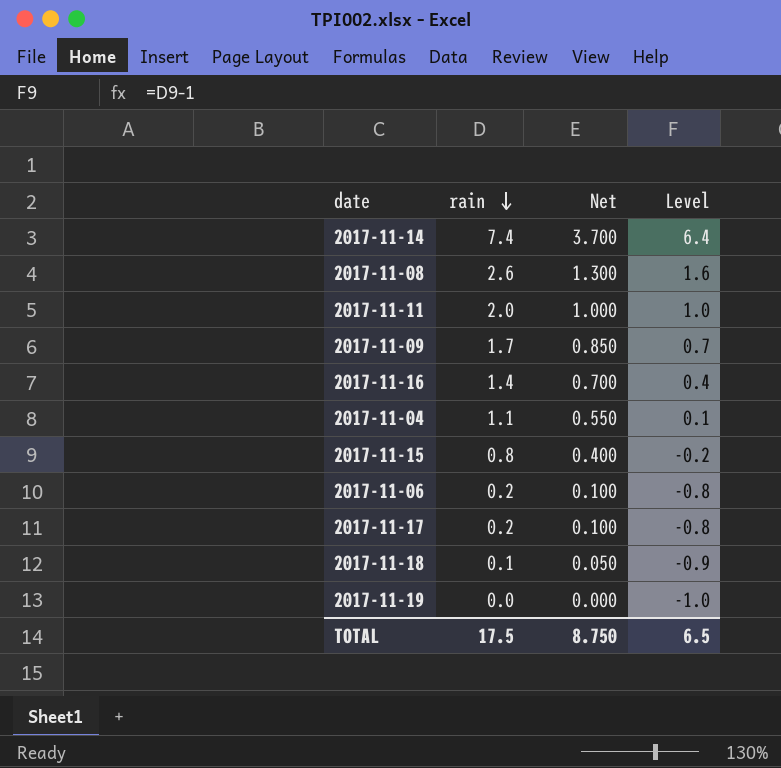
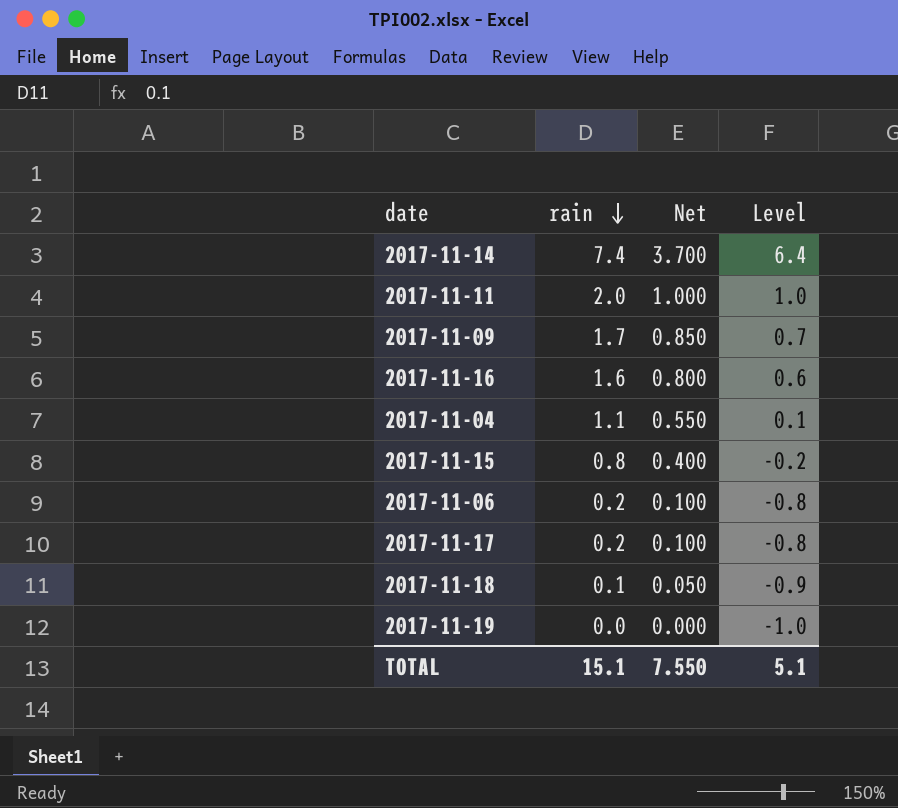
row 2017-11-08: 2.6 | 1.300 | 1.6 -> none
2017-11-16 | rain: 1.4 -> 1.6
2017-11-16 | Net: 0.700 -> 0.800
2017-11-16 | Level: 0.4 -> 0.6
TOTAL | rain: 17.5 -> 15.1
TOTAL | Net: 8.750 -> 7.550
TOTAL | Level: 6.5 -> 5.1

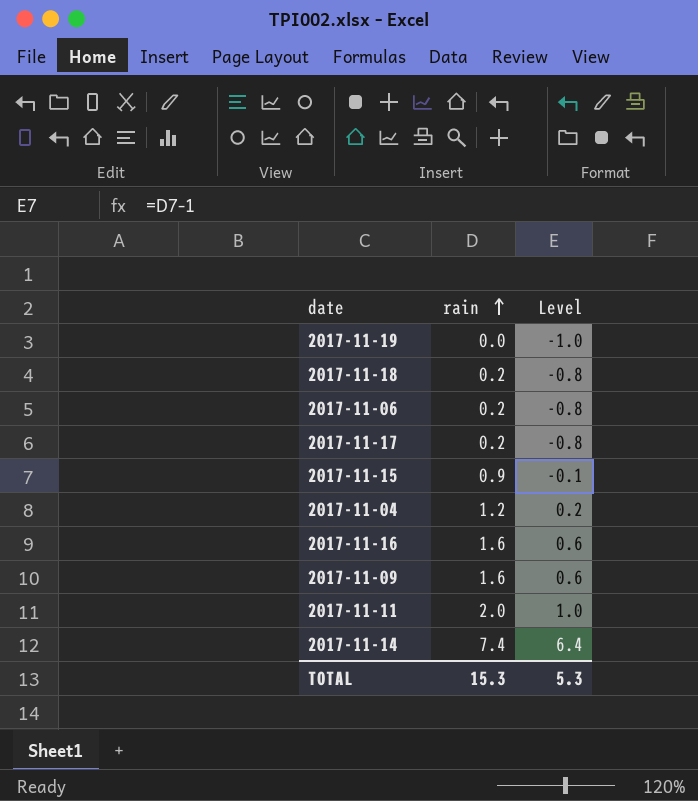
row order: rain descending -> rain ascending
column Net | formula: [rain] * 0.5 -> none
2017-11-18 | rain: 0.1 -> 0.2
2017-11-18 | Level: -0.9 -> -0.8
2017-11-15 | rain: 0.8 -> 0.9
2017-11-15 | Level: -0.2 -> -0.1
2017-11-04 | rain: 1.1 -> 1.2
2017-11-04 | Level: 0.1 -> 0.2
2017-11-09 | rain: 1.7 -> 1.6
2017-11-09 | Level: 0.7 -> 0.6
TOTAL | rain: 15.1 -> 15.3
TOTAL | Level: 5.1 -> 5.3

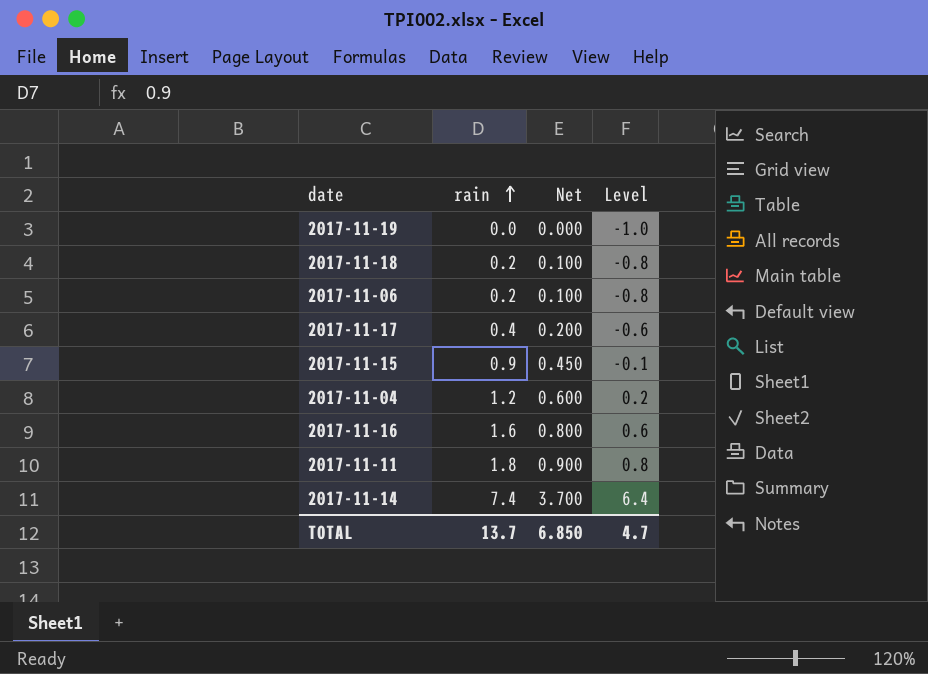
column Net | formula: none -> [rain] * 0.5
row 2017-11-09: 1.6 | 0.6 -> none
2017-11-17 | rain: 0.2 -> 0.4
2017-11-17 | Level: -0.8 -> -0.6
2017-11-11 | rain: 2.0 -> 1.8
2017-11-11 | Level: 1.0 -> 0.8
TOTAL | rain: 15.3 -> 13.7
TOTAL | Level: 5.3 -> 4.7

